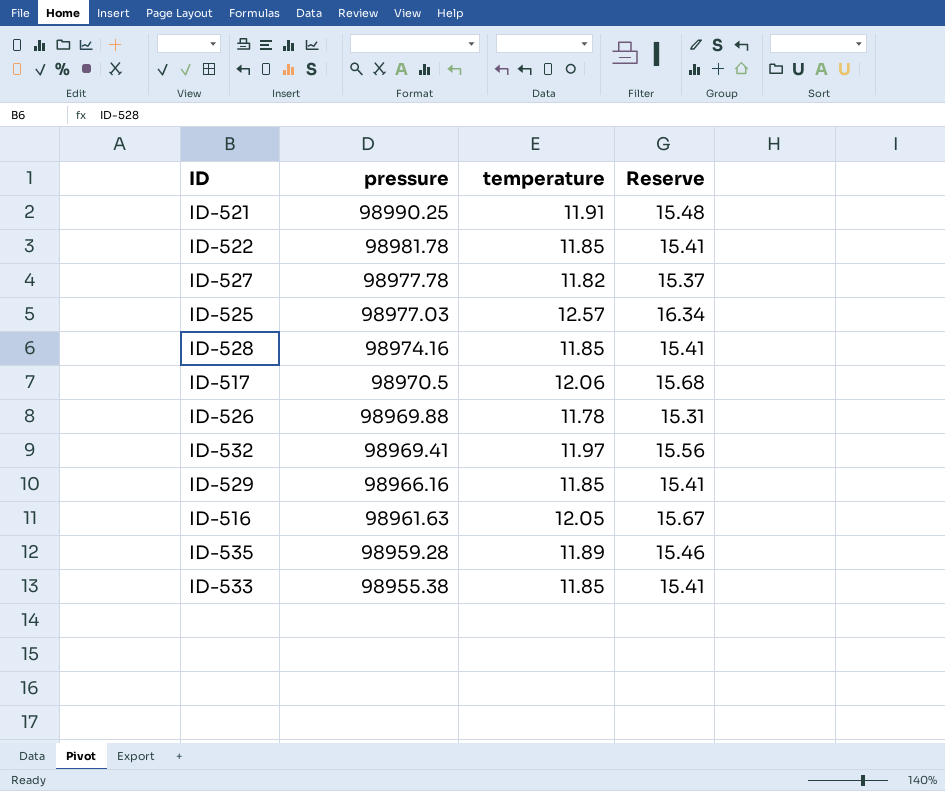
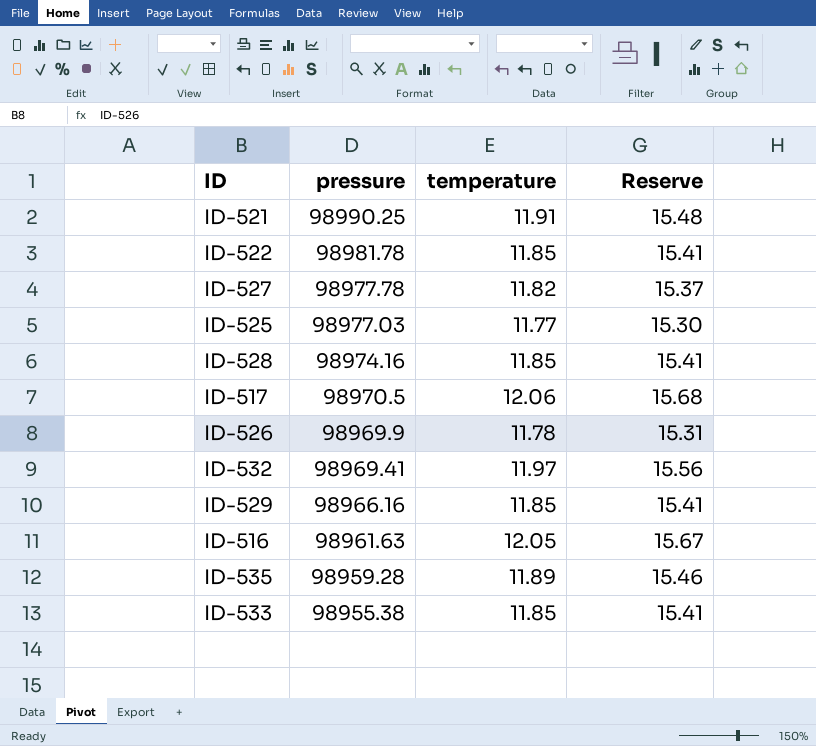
ID-525 | temperature: 12.57 -> 11.77
ID-525 | Reserve: 16.34 -> 15.30
ID-526 | pressure: 98969.88 -> 98969.9

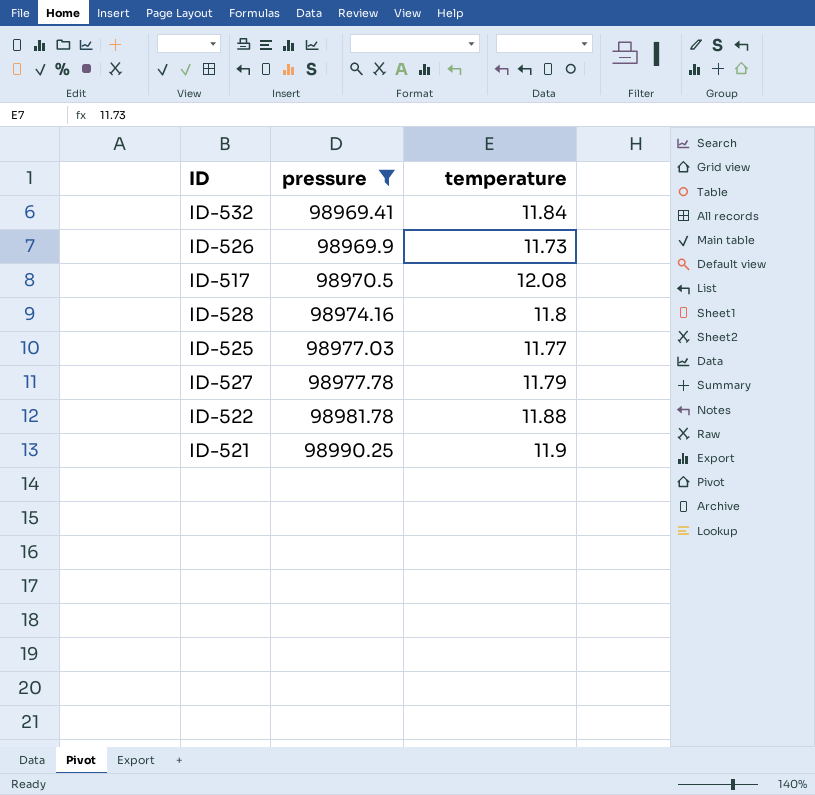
filter: none -> pressure >= 98969.41
row order: pressure descending -> pressure ascending
column Reserve | formula: [temperature] * 1.3 -> none
ID-532 | temperature: 11.97 -> 11.84
ID-526 | temperature: 11.78 -> 11.73
ID-517 | temperature: 12.06 -> 12.08
ID-528 | temperature: 11.85 -> 11.8
ID-527 | temperature: 11.82 -> 11.79
ID-522 | temperature: 11.85 -> 11.88
ID-521 | temperature: 11.91 -> 11.9

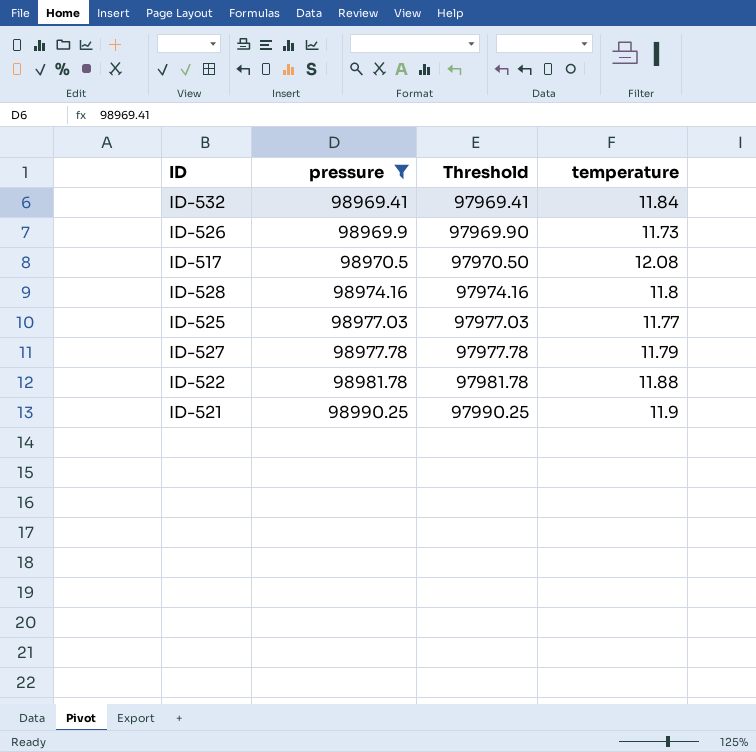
column Threshold | formula: none -> [pressure] - 1000

